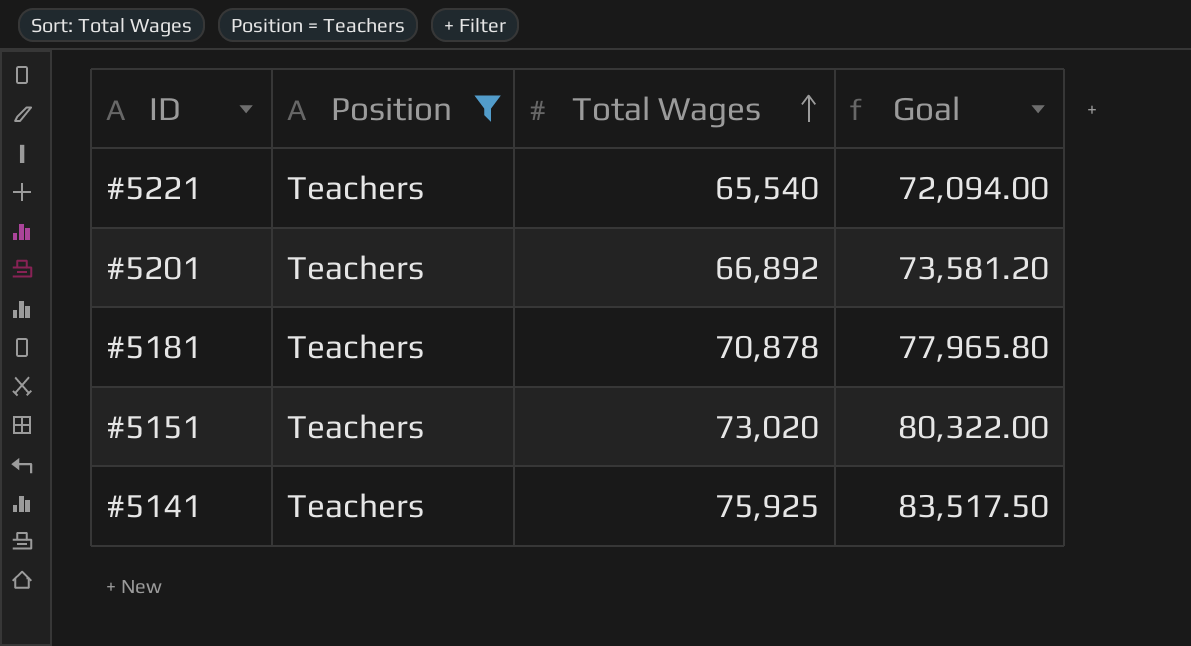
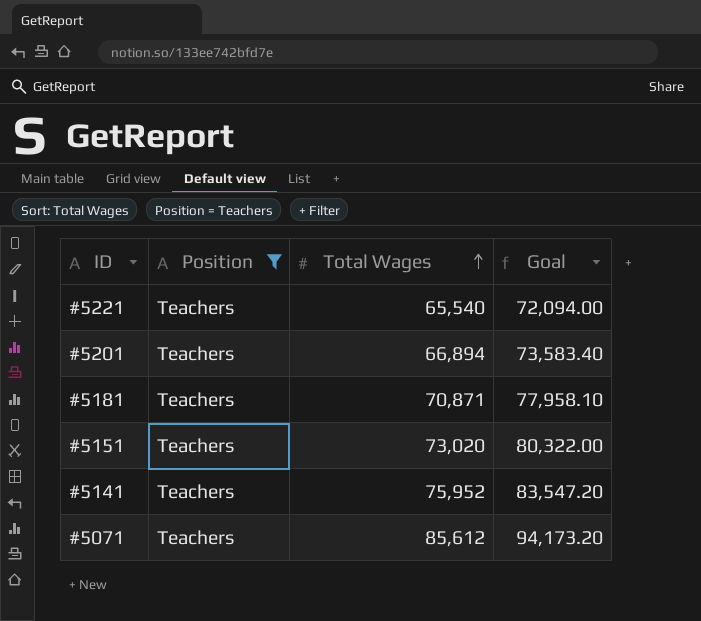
#5201 | Total Wages: 66,892 -> 66,894
#5201 | Goal: 73,581.20 -> 73,583.40
#5181 | Total Wages: 70,878 -> 70,871
#5181 | Goal: 77,965.80 -> 77,958.10
#5141 | Total Wages: 75,925 -> 75,952
#5141 | Goal: 83,517.50 -> 83,547.20
row #5071: none -> Teachers | 85,612 | 94,173.20

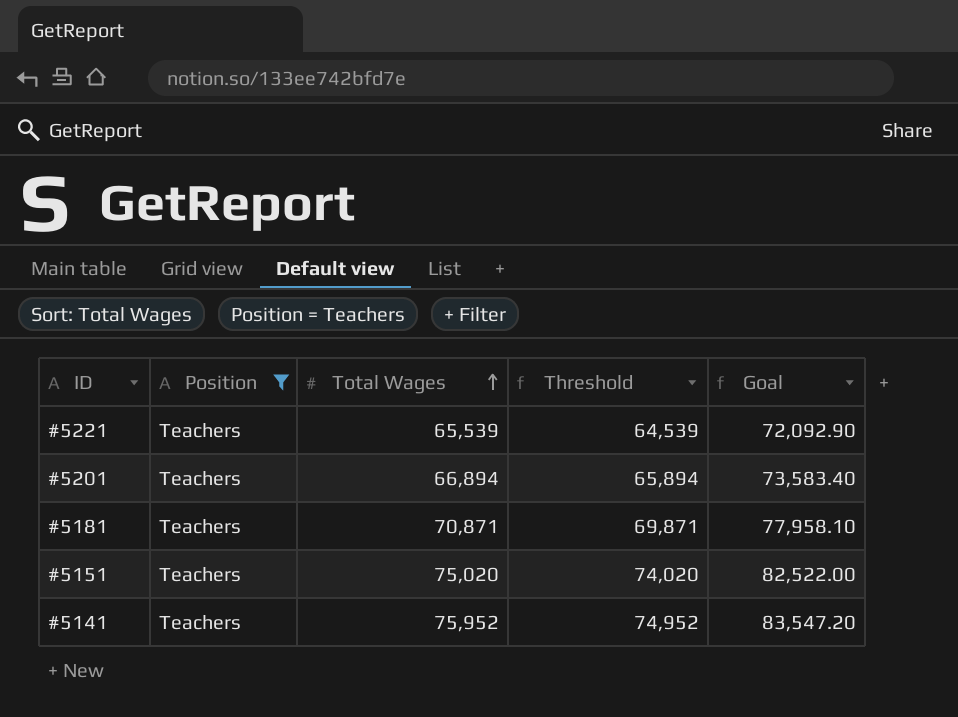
column Threshold | formula: none -> [Total Wages] - 1000
row #5071: Teachers | 85,612 | 94,173.20 -> none
#5221 | Total Wages: 65,540 -> 65,539
#5221 | Goal: 72,094.00 -> 72,092.90
#5151 | Total Wages: 73,020 -> 75,020
#5151 | Goal: 80,322.00 -> 82,522.00

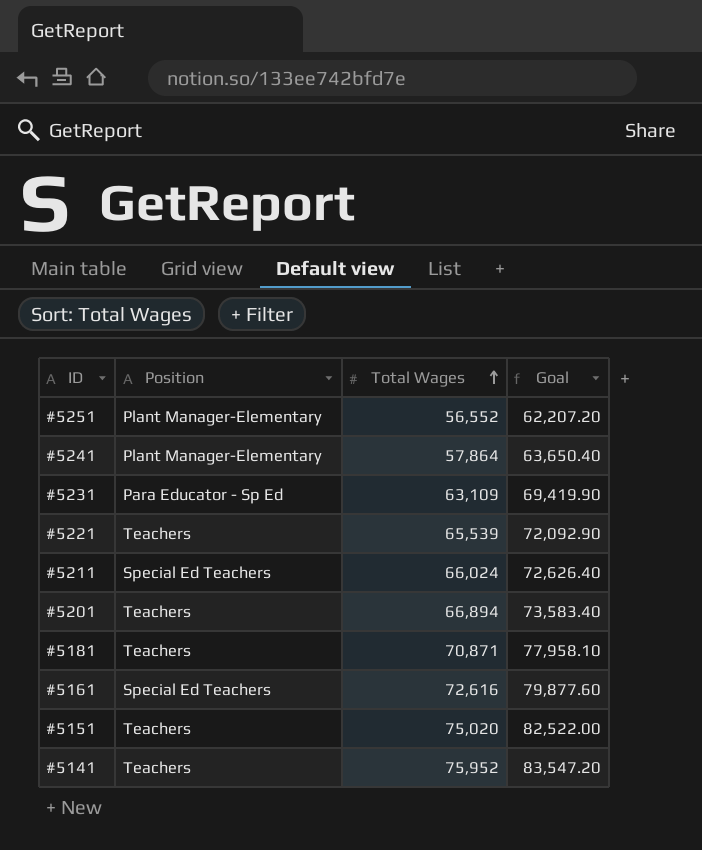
filter: Position = Teachers -> none
column Threshold | formula: [Total Wages] - 1000 -> none

